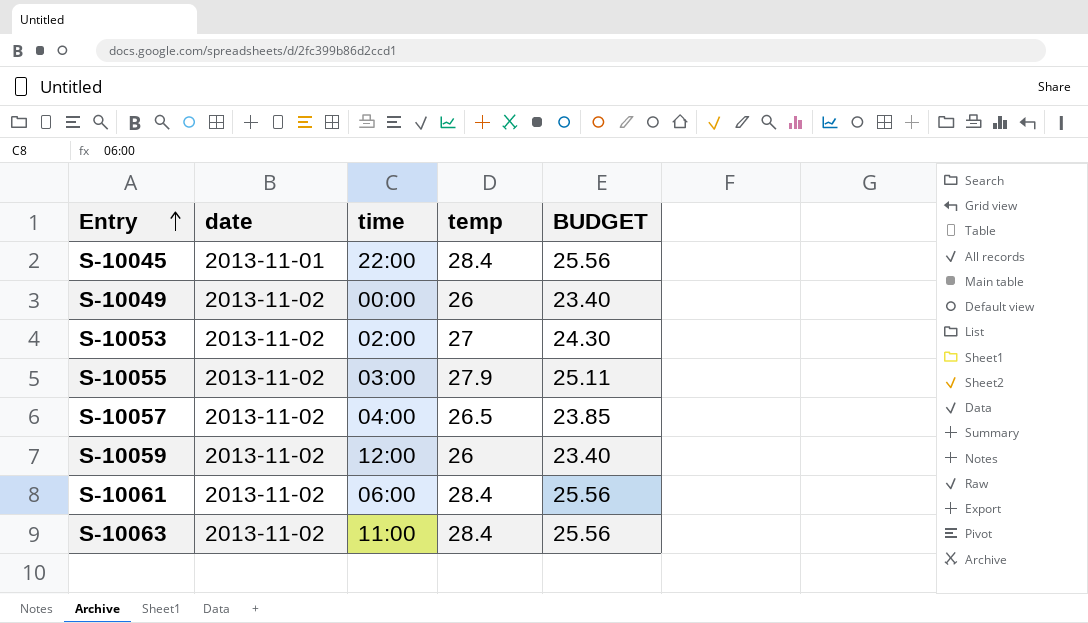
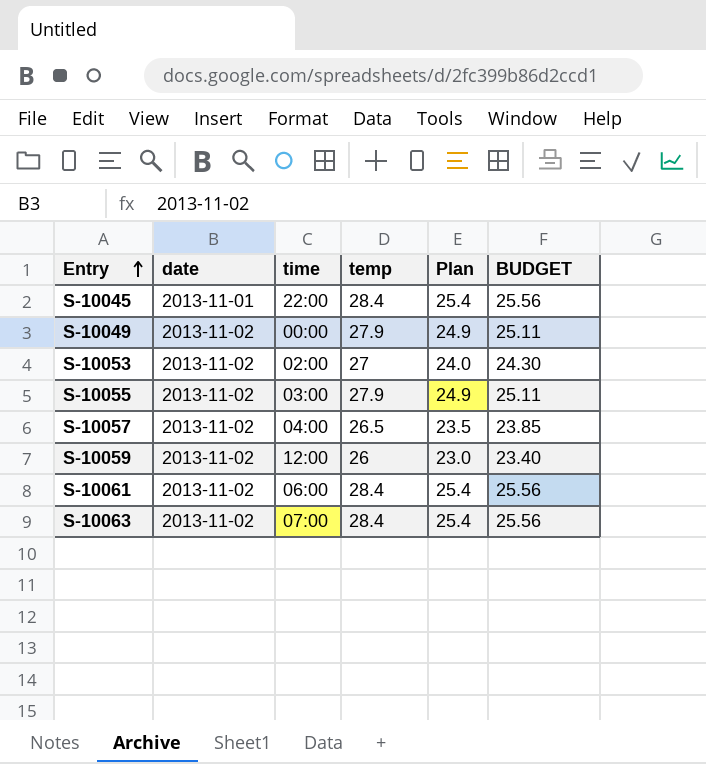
column Plan | formula: none -> [temp] - 3
S-10049 | temp: 26 -> 27.9
S-10049 | BUDGET: 23.40 -> 25.11
S-10063 | time: 11:00 -> 07:00

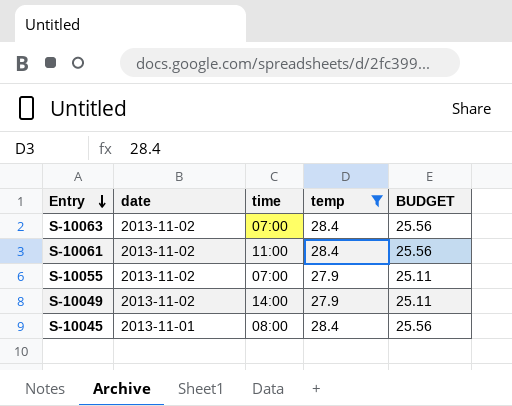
filter: none -> temp >= 27.9
row order: Entry ascending -> Entry descending
column Plan | formula: [temp] - 3 -> none
S-10061 | time: 06:00 -> 11:00
S-10055 | time: 03:00 -> 07:00
S-10049 | time: 00:00 -> 14:00
S-10045 | time: 22:00 -> 08:00

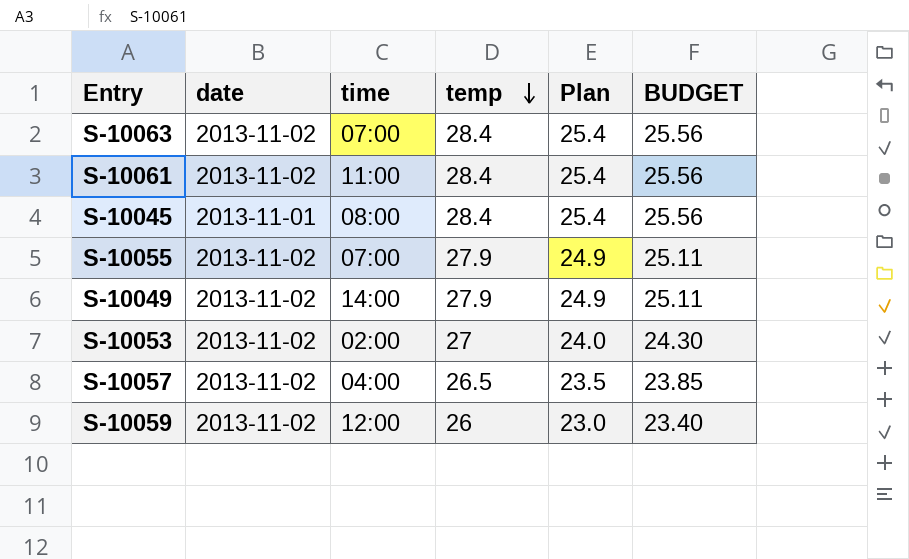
filter: temp >= 27.9 -> none
row order: Entry descending -> temp descending
column Plan | formula: none -> [temp] - 3

